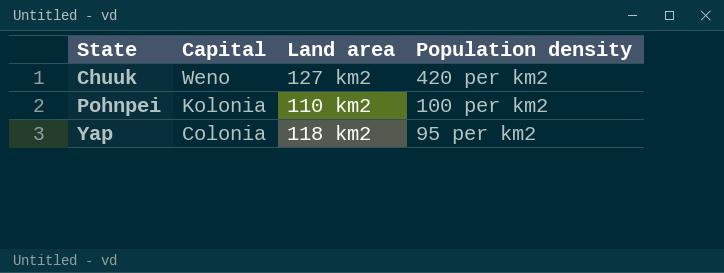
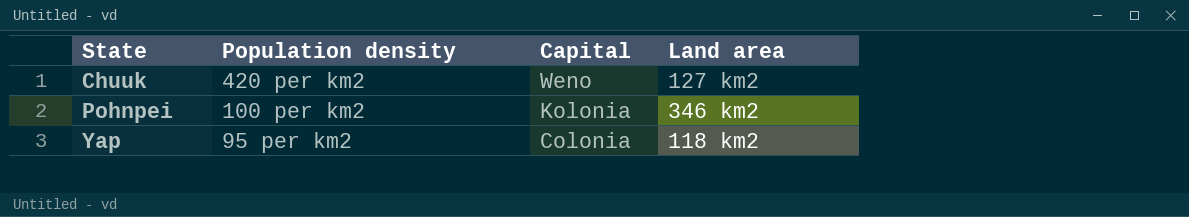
column Population density | position: 4 -> 2
Pohnpei | Land area: 110 km2 -> 346 km2

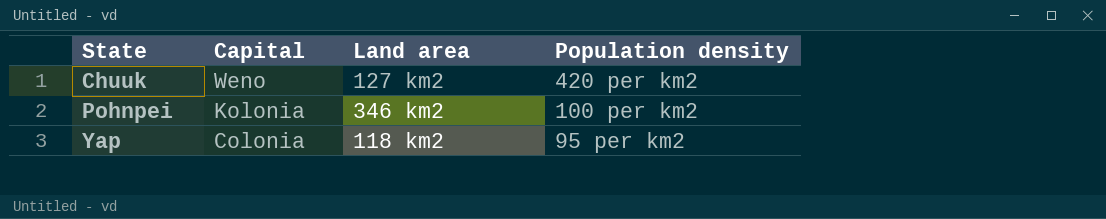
column Population density | position: 2 -> 4

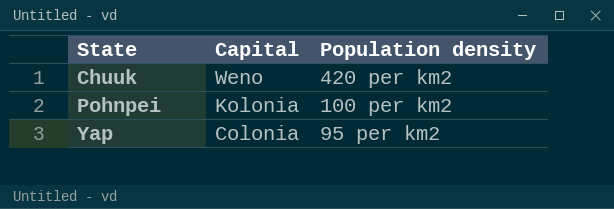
column Land area | position: 3 -> none

